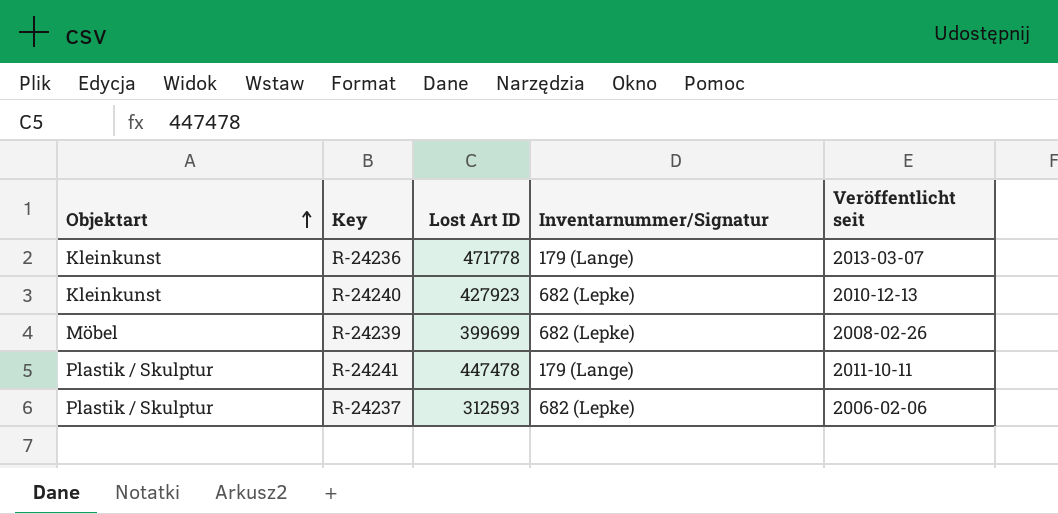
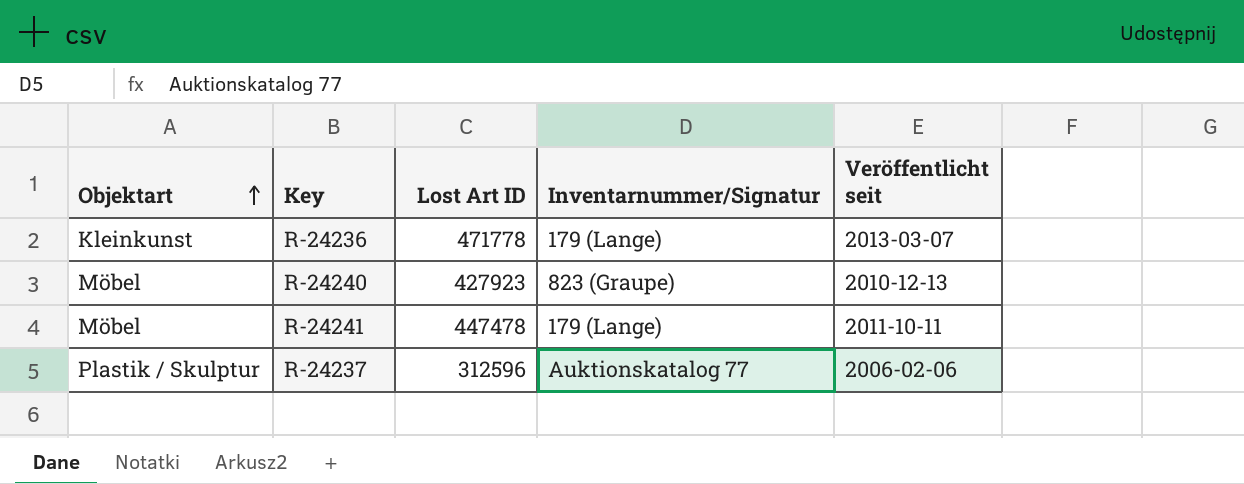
row R-24239: Möbel | 399699 | 682 (Lepke) | 2008-02-26 -> none
R-24240 | Objektart: Kleinkunst -> Möbel
R-24240 | Inventarnummer/Signatur: 682 (Lepke) -> 823 (Graupe)
R-24241 | Objektart: Plastik / Skulptur -> Möbel
R-24237 | Lost Art ID: 312593 -> 312596
R-24237 | Inventarnummer/Signatur: 682 (Lepke) -> Auktionskatalog 77

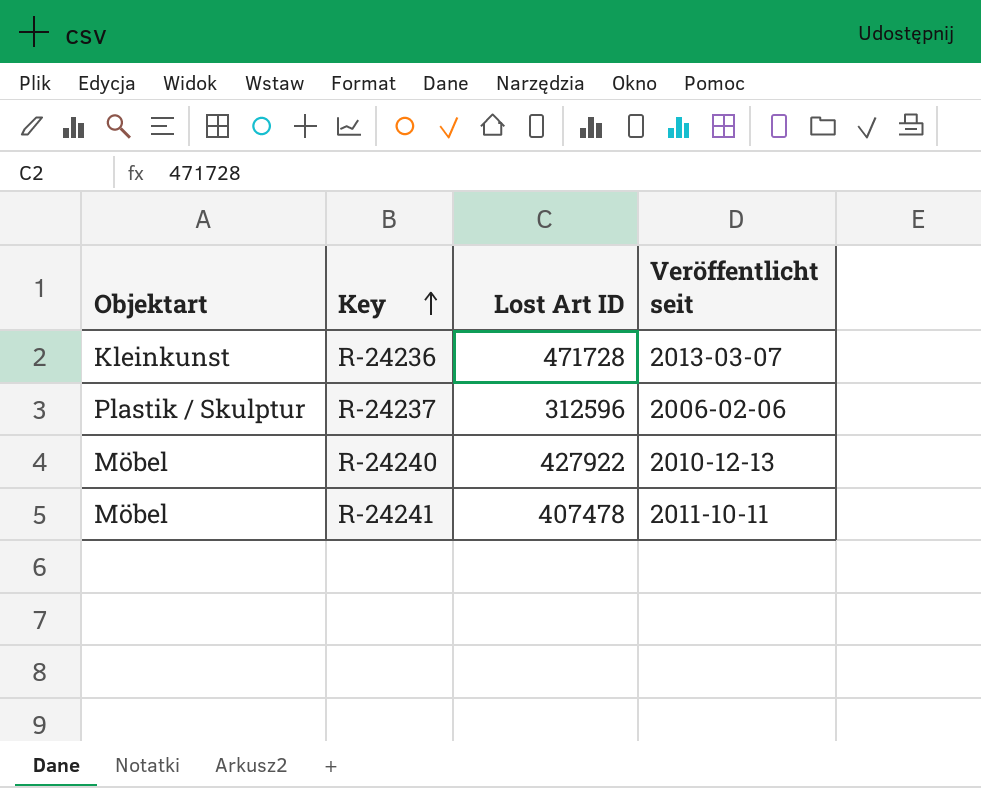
row order: Objektart ascending -> Key ascending
column Inventarnummer/Signatur | position: 4 -> none
R-24236 | Lost Art ID: 471778 -> 471728
R-24240 | Lost Art ID: 427923 -> 427922
R-24241 | Lost Art ID: 447478 -> 407478

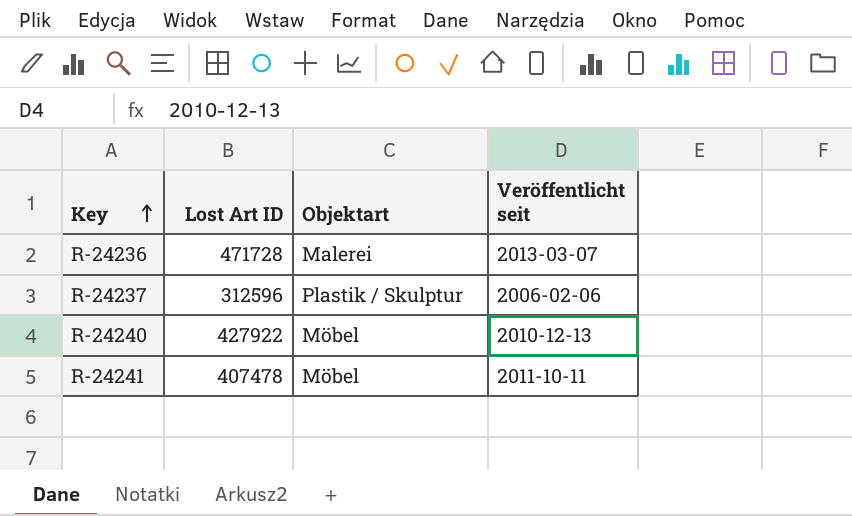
column Objektart | position: 1 -> 3
R-24236 | Objektart: Kleinkunst -> Malerei

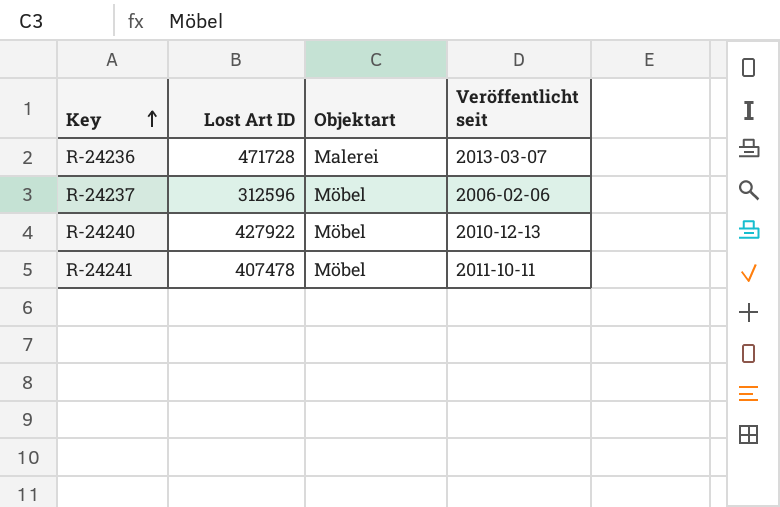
R-24237 | Objektart: Plastik / Skulptur -> Möbel

